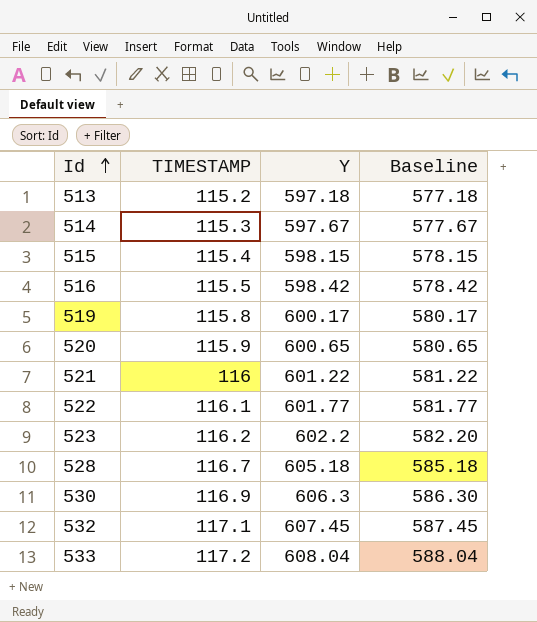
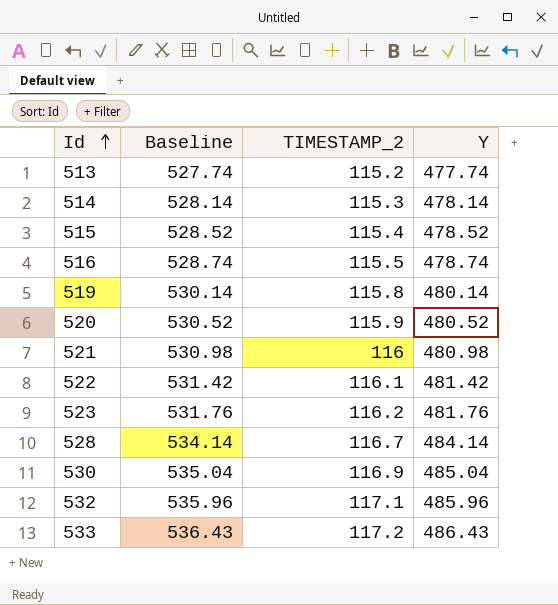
column Baseline | formula: [Y] - 20 -> [Y] + 50
column Baseline | position: 4 -> 2
column name: TIMESTAMP -> TIMESTAMP_2
513 | Y: 597.18 -> 477.74
514 | Y: 597.67 -> 478.14
515 | Y: 598.15 -> 478.52
516 | Y: 598.42 -> 478.74
519 | Y: 600.17 -> 480.14
520 | Y: 600.65 -> 480.52
521 | Y: 601.22 -> 480.98
522 | Y: 601.77 -> 481.42
523 | Y: 602.2 -> 481.76
528 | Y: 605.18 -> 484.14
530 | Y: 606.3 -> 485.04
532 | Y: 607.45 -> 485.96
533 | Y: 608.04 -> 486.43

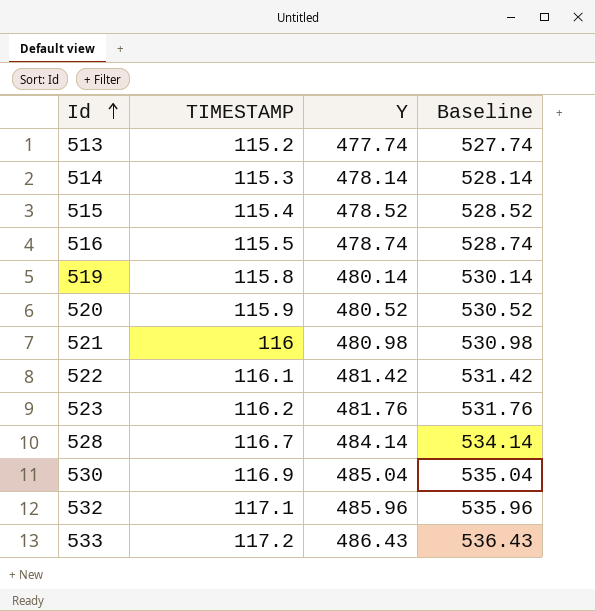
column name: TIMESTAMP_2 -> TIMESTAMP
column Baseline | position: 2 -> 4

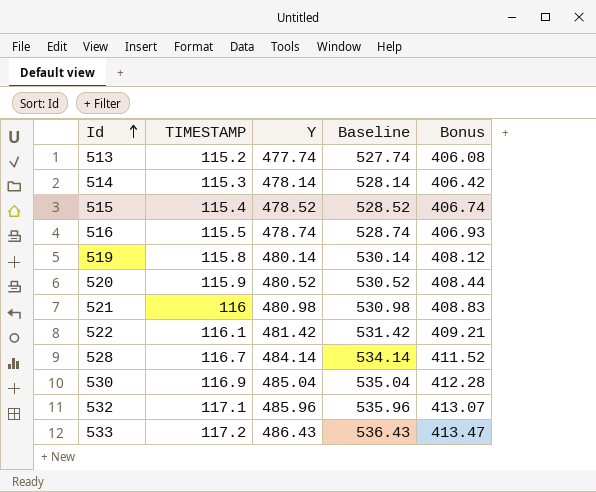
column Bonus | formula: none -> [Y] * 0.85
row 523: 116.2 | 481.76 | 531.76 -> none

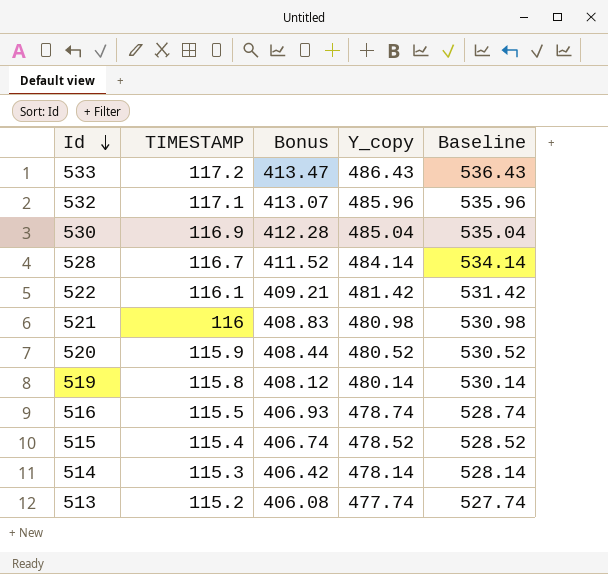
row order: Id ascending -> Id descending
column Bonus | position: 5 -> 3
column name: Y -> Y_copy

